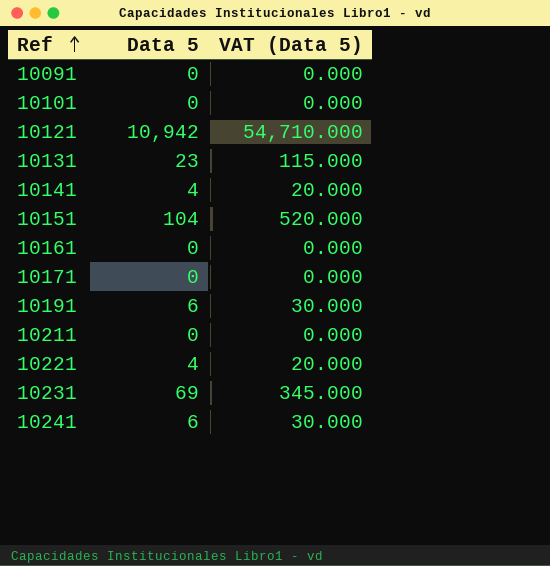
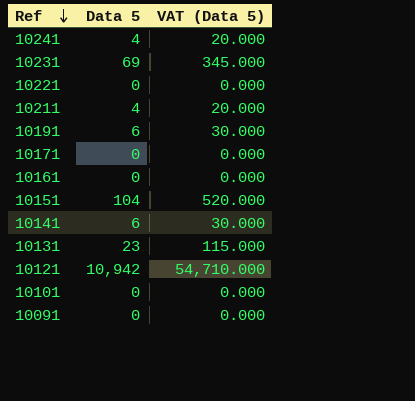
row order: Ref ascending -> Ref descending
10241 | Data 5: 6 -> 4
10241 | VAT (Data 5): 30.000 -> 20.000
10221 | Data 5: 4 -> 0
10221 | VAT (Data 5): 20.000 -> 0.000
10211 | Data 5: 0 -> 4
10211 | VAT (Data 5): 0.000 -> 20.000
10141 | Data 5: 4 -> 6
10141 | VAT (Data 5): 20.000 -> 30.000

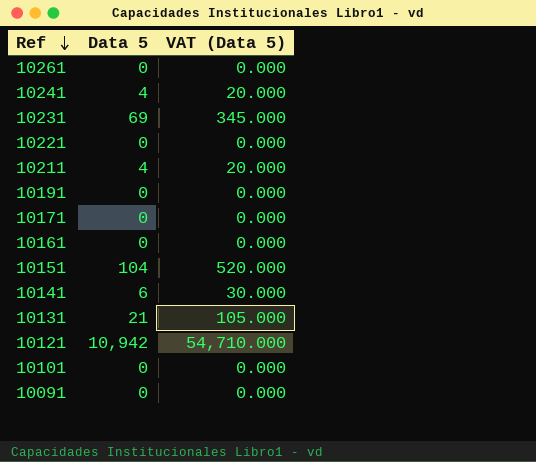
row 10261: none -> 0 | 0.000
10191 | Data 5: 6 -> 0
10191 | VAT (Data 5): 30.000 -> 0.000
10131 | Data 5: 23 -> 21
10131 | VAT (Data 5): 115.000 -> 105.000

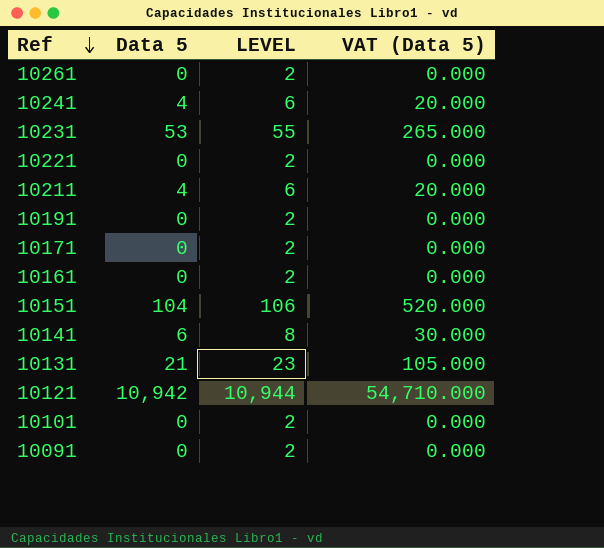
column LEVEL | formula: none -> [Data 5] + 2
10231 | Data 5: 69 -> 53
10231 | VAT (Data 5): 345.000 -> 265.000

